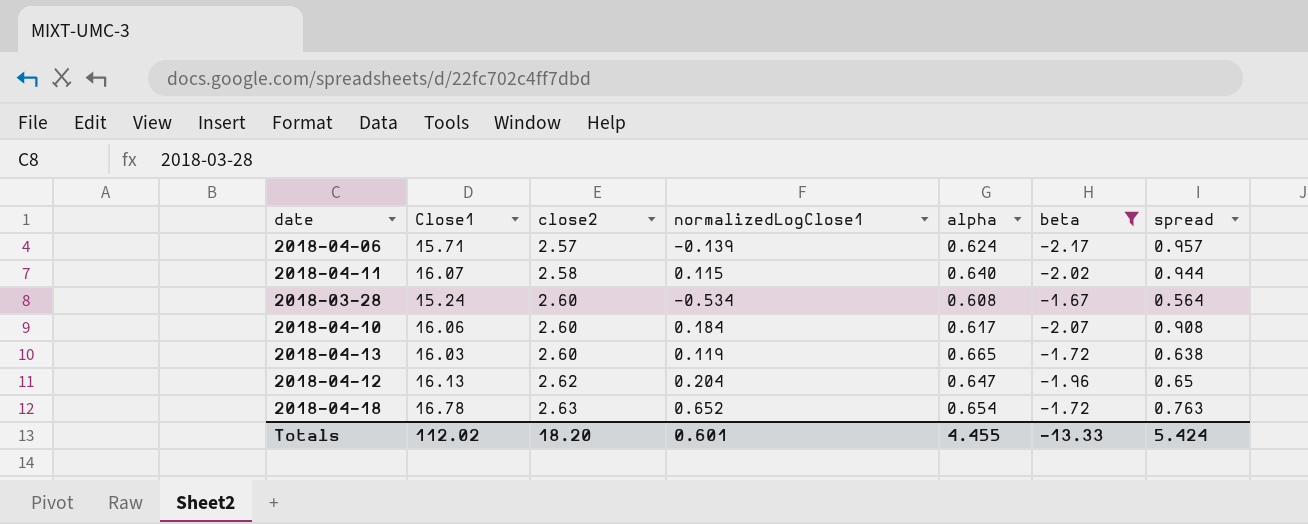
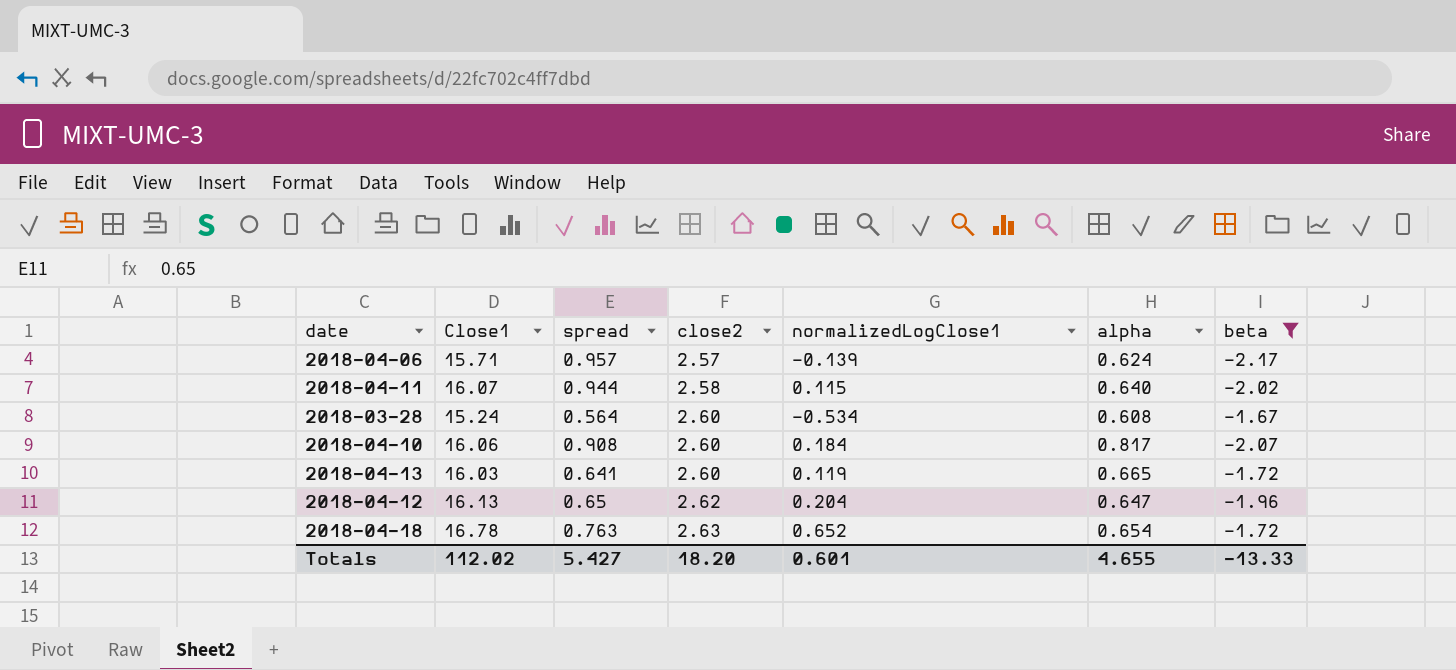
column spread | position: 7 -> 3
2018-04-10 | alpha: 0.617 -> 0.817
2018-04-13 | spread: 0.638 -> 0.641
Totals | spread: 5.424 -> 5.427
Totals | alpha: 4.455 -> 4.655

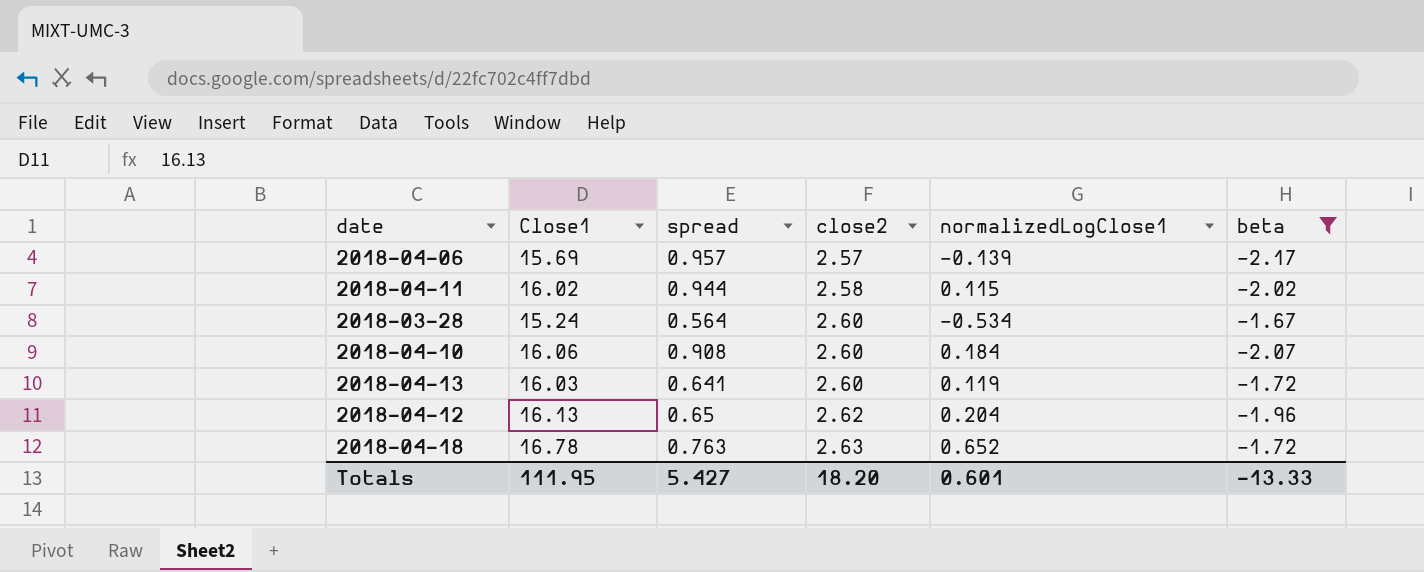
column alpha | position: 6 -> none
2018-04-06 | Close1: 15.71 -> 15.69
2018-04-11 | Close1: 16.07 -> 16.02
Totals | Close1: 112.02 -> 111.95

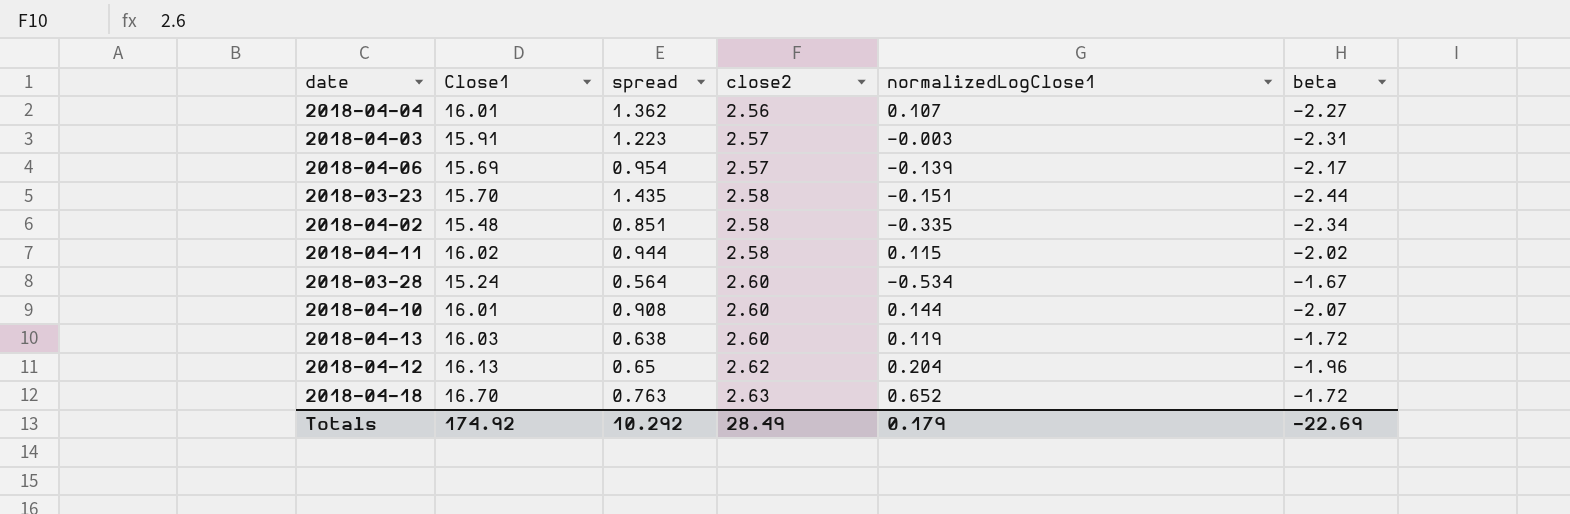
filter: beta >= -2.17 -> none
2018-04-06 | spread: 0.957 -> 0.954
2018-04-10 | Close1: 16.06 -> 16.01
2018-04-10 | normalizedLogClose1: 0.184 -> 0.144
2018-04-13 | spread: 0.641 -> 0.638
2018-04-18 | Close1: 16.78 -> 16.70
Totals | Close1: 111.95 -> 174.92
Totals | spread: 5.427 -> 10.292
Totals | close2: 18.20 -> 28.49
Totals | normalizedLogClose1: 0.601 -> 0.179
Totals | beta: -13.33 -> -22.69

